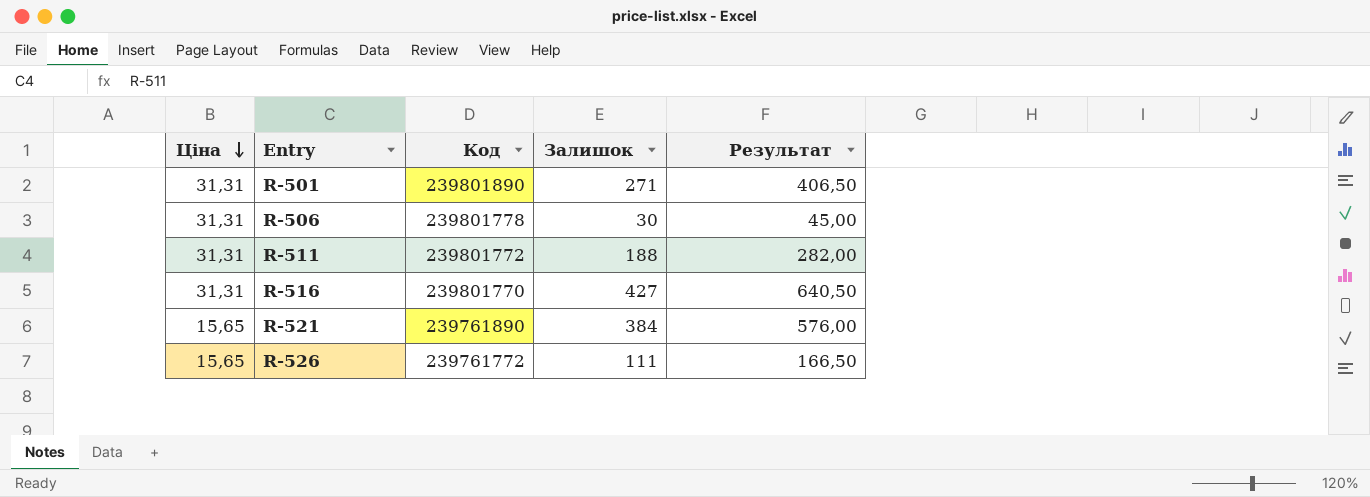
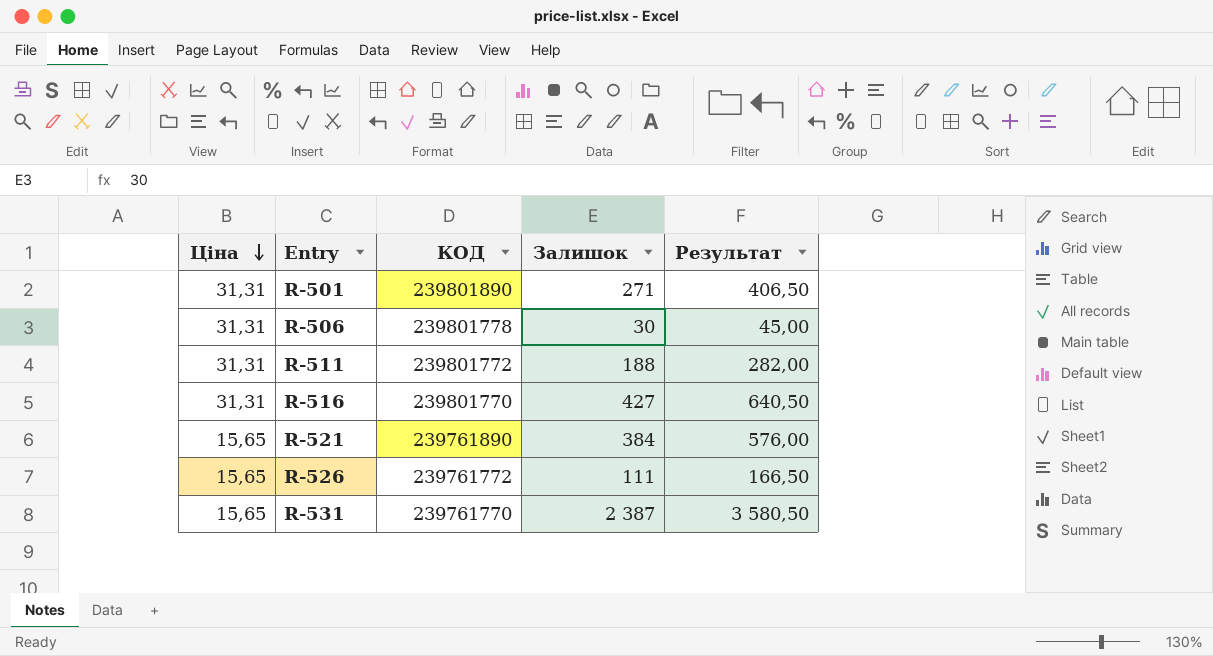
column name: Код -> КОД
row R-531: none -> 15,65 | 239761770 | 2 387 | 3 580,50

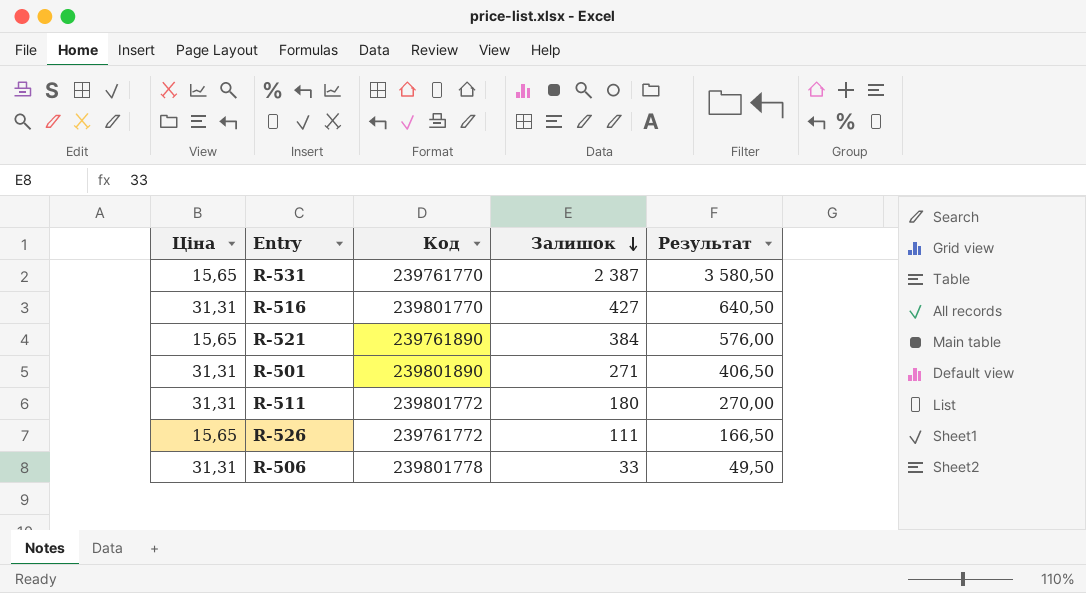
row order: Ціна descending -> Залишок descending
column name: КОД -> Код
R-511 | Залишок: 188 -> 180
R-511 | Результат: 282,00 -> 270,00
R-506 | Залишок: 30 -> 33
R-506 | Результат: 45,00 -> 49,50

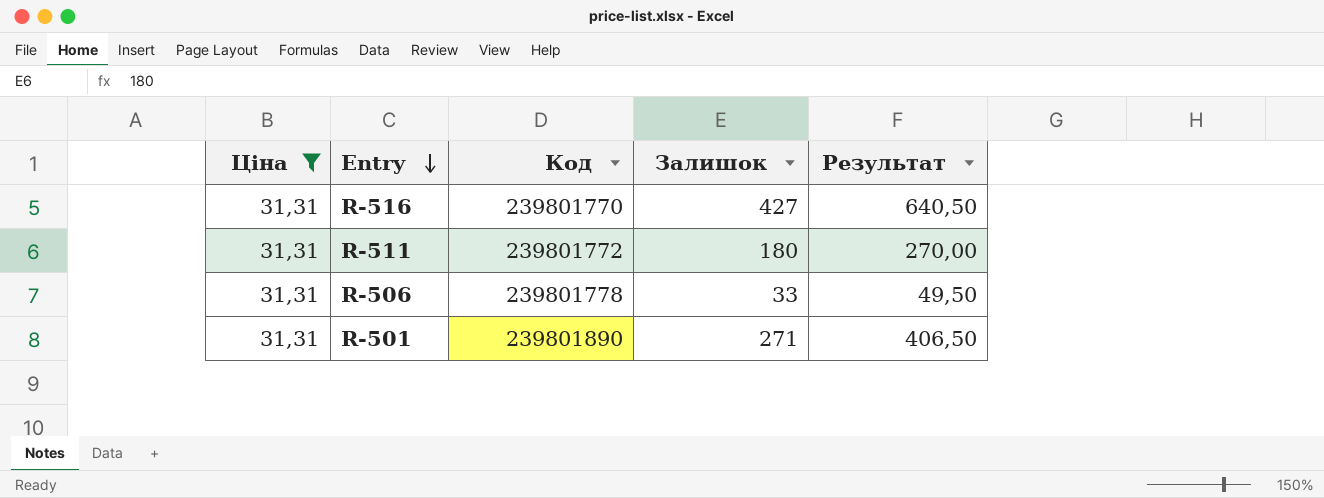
filter: none -> Ціна = 31,31
row order: Залишок descending -> Entry descending

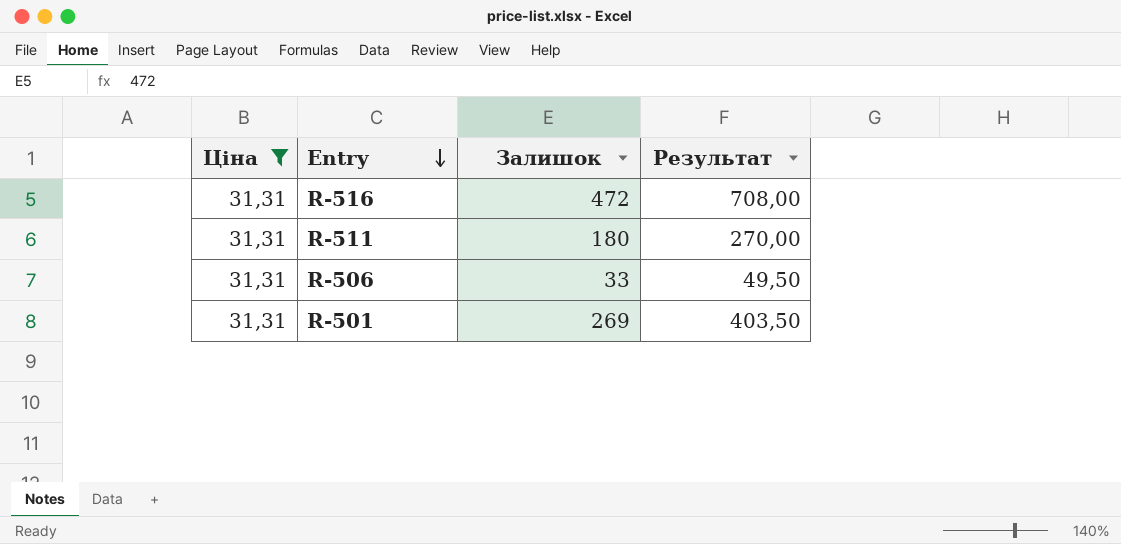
column Код | position: 3 -> none
R-516 | Залишок: 427 -> 472
R-516 | Результат: 640,50 -> 708,00
R-501 | Залишок: 271 -> 269
R-501 | Результат: 406,50 -> 403,50

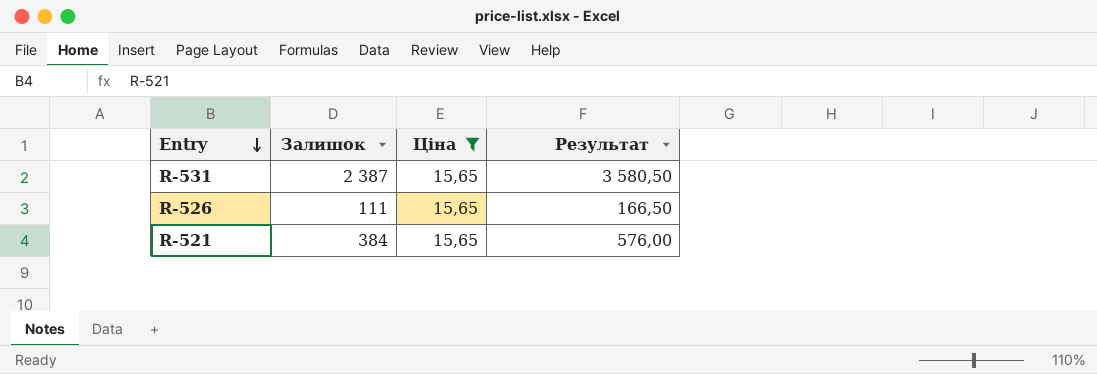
filter: Ціна = 31,31 -> Ціна = 15,65
column Ціна | position: 1 -> 3

